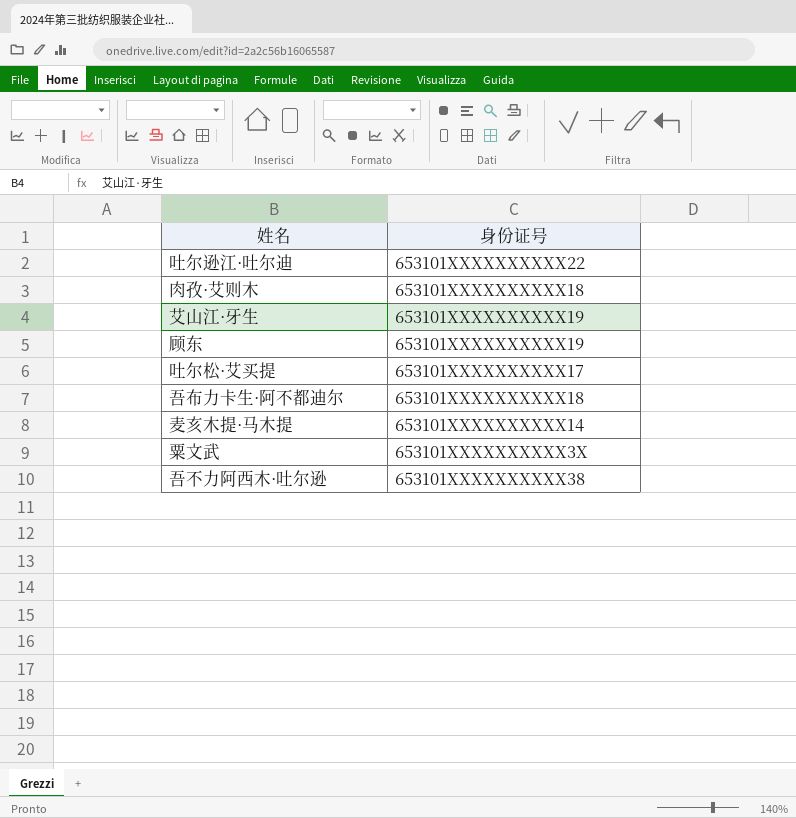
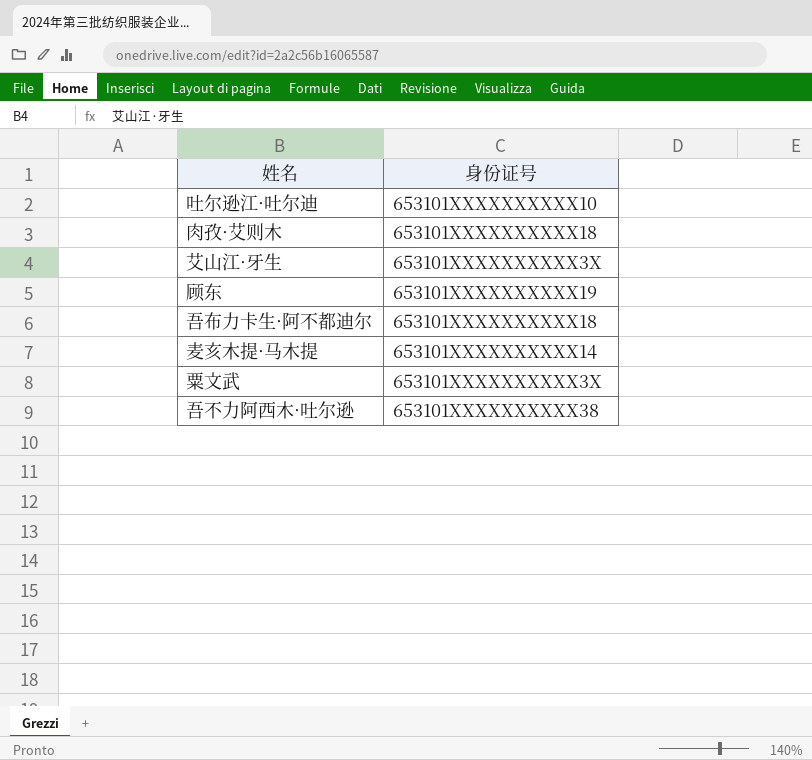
row 吐尔松·艾买提: 653101XXXXXXXXXX17 -> none
吐尔逊江·吐尔迪 | 身份证号: 653101XXXXXXXXXX22 -> 653101XXXXXXXXXX10
艾山江·牙生 | 身份证号: 653101XXXXXXXXXX19 -> 653101XXXXXXXXXX3X

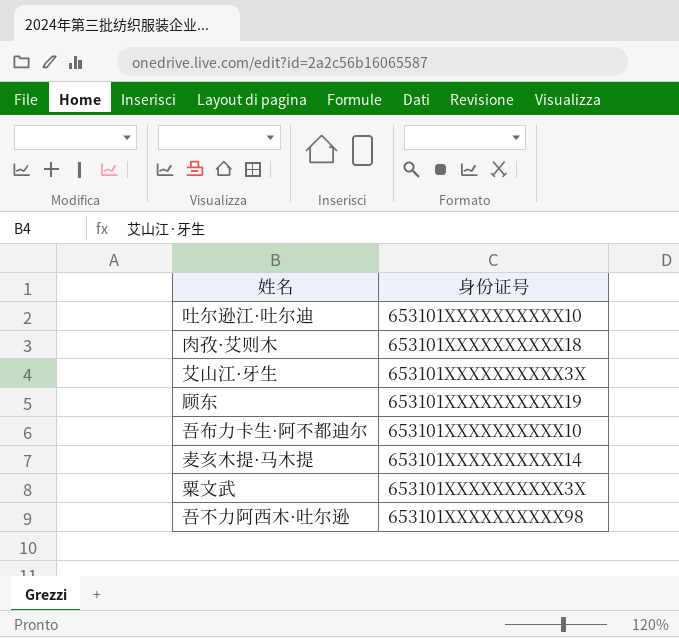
吾布力卡生·阿不都迪尔 | 身份证号: 653101XXXXXXXXXX18 -> 653101XXXXXXXXXX10
吾不力阿西木·吐尔逊 | 身份证号: 653101XXXXXXXXXX38 -> 653101XXXXXXXXXX98

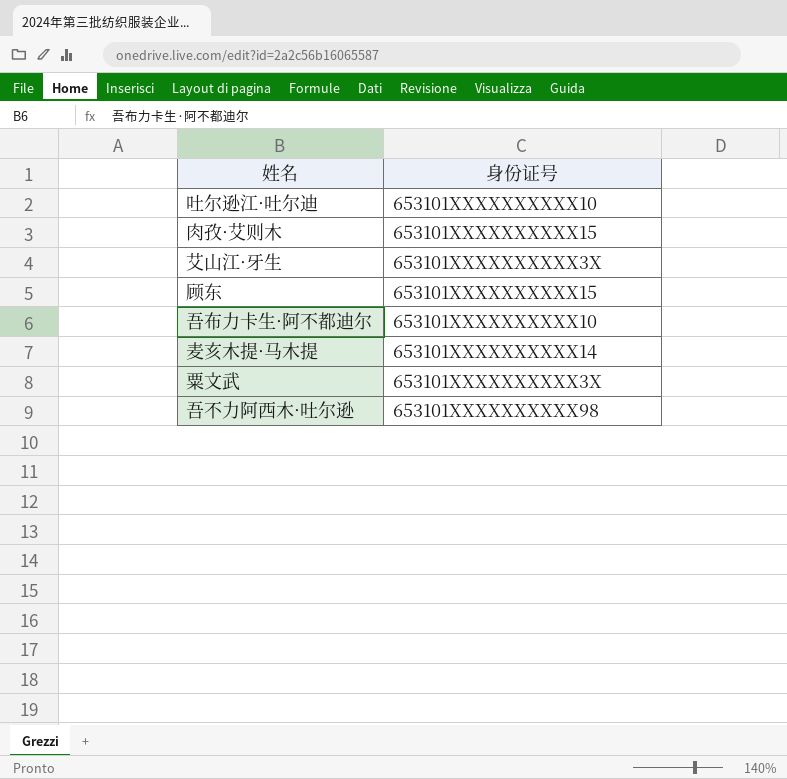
肉孜·艾则木 | 身份证号: 653101XXXXXXXXXX18 -> 653101XXXXXXXXXX15
顾东 | 身份证号: 653101XXXXXXXXXX19 -> 653101XXXXXXXXXX15

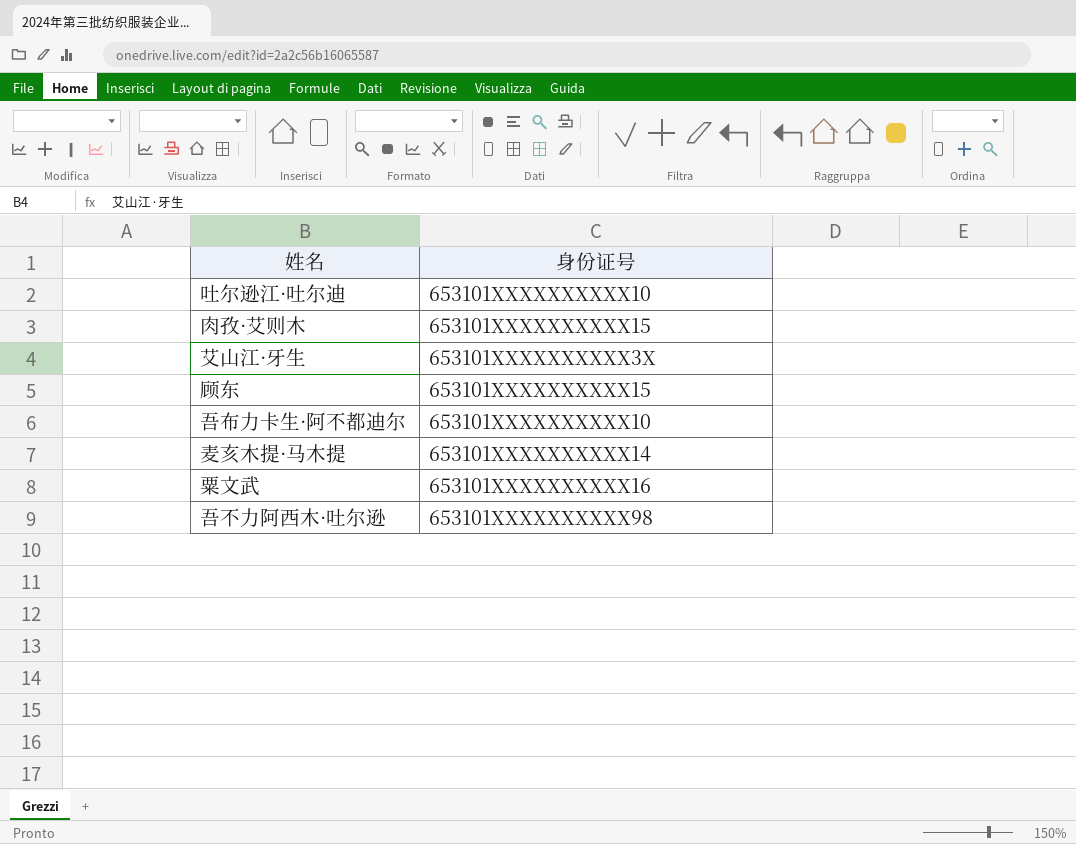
粟文武 | 身份证号: 653101XXXXXXXXXX3X -> 653101XXXXXXXXXX16

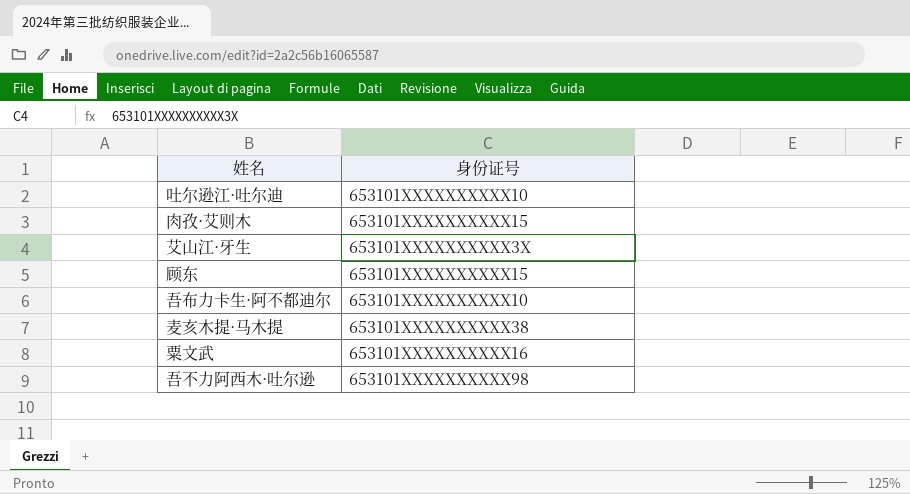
麦亥木提·马木提 | 身份证号: 653101XXXXXXXXXX14 -> 653101XXXXXXXXXX38

